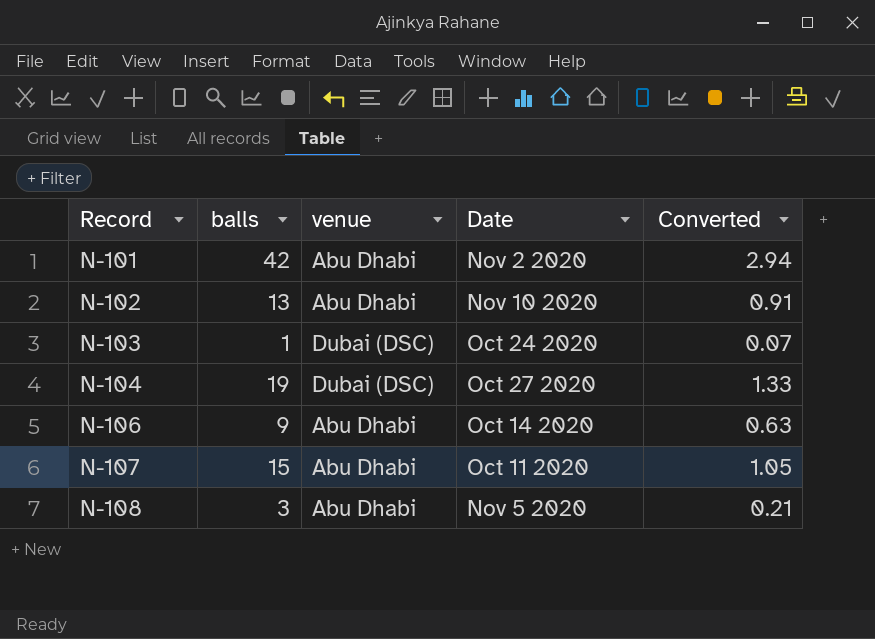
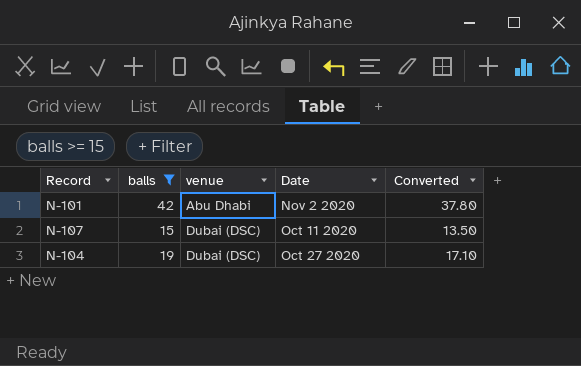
filter: none -> balls >= 15
row order: Record ascending -> venue ascending
column Converted | formula: [balls] * 0.07 -> [balls] * 0.9
N-107 | venue: Abu Dhabi -> Dubai (DSC)

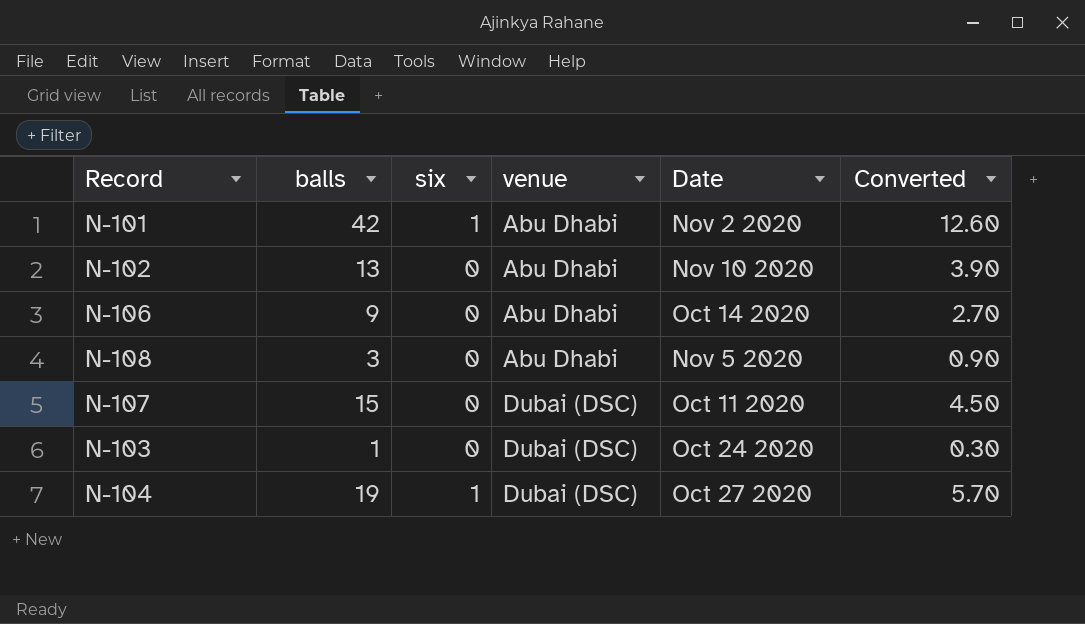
filter: balls >= 15 -> none
column six | position: none -> 3
column Converted | formula: [balls] * 0.9 -> [balls] * 0.3

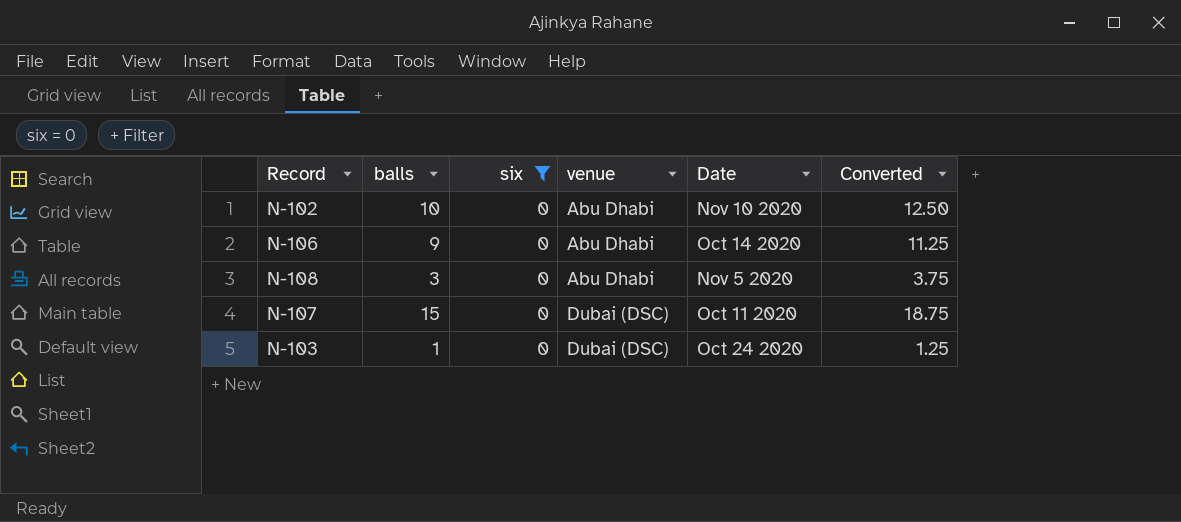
filter: none -> six = 0
column Converted | formula: [balls] * 0.3 -> [balls] * 1.25
N-102 | balls: 13 -> 10

